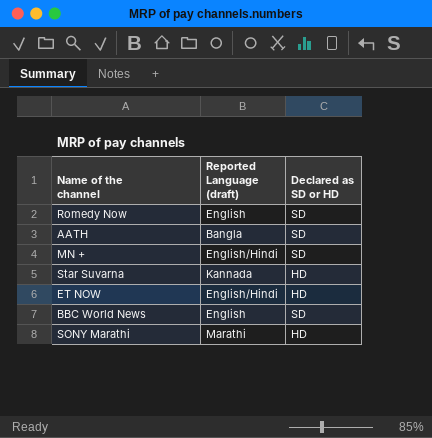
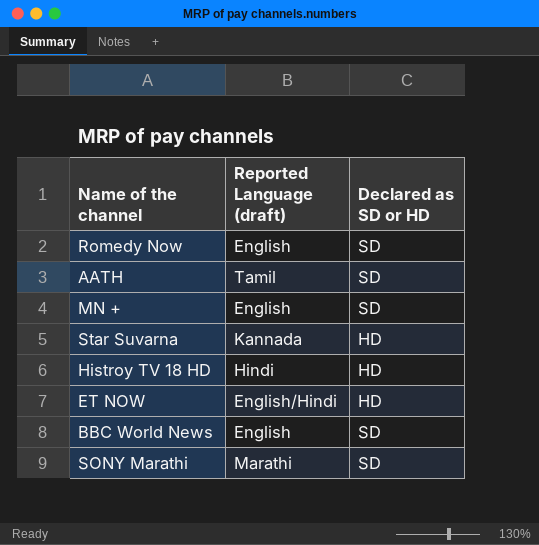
AATH | Reported Language (draft): Bangla -> Tamil
MN + | Reported Language (draft): English/Hindi -> English
row Histroy TV 18 HD: none -> Hindi | HD
SONY Marathi | Declared as SD or HD: HD -> SD

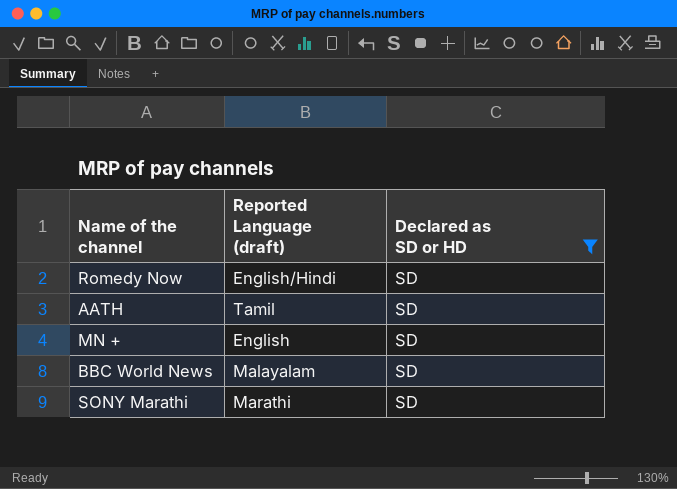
filter: none -> Declared as SD or HD = SD
Romedy Now | Reported Language (draft): English -> English/Hindi
BBC World News | Reported Language (draft): English -> Malayalam

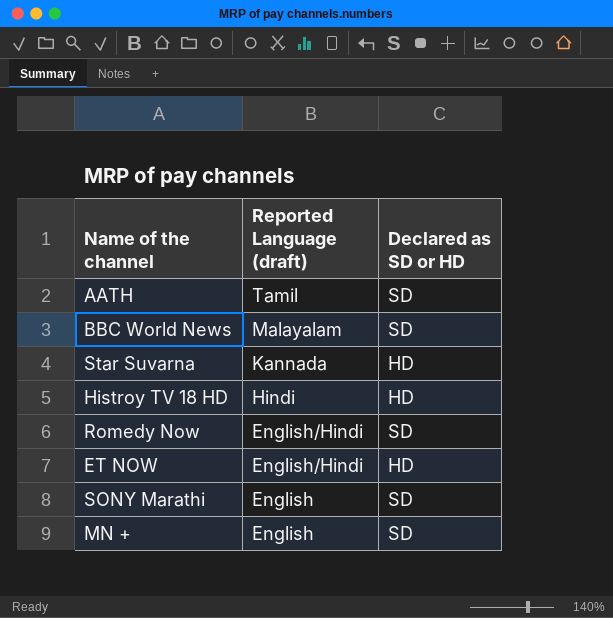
filter: Declared as SD or HD = SD -> none
row order: none -> Reported Language (draft) descending
SONY Marathi | Reported Language (draft): Marathi -> English

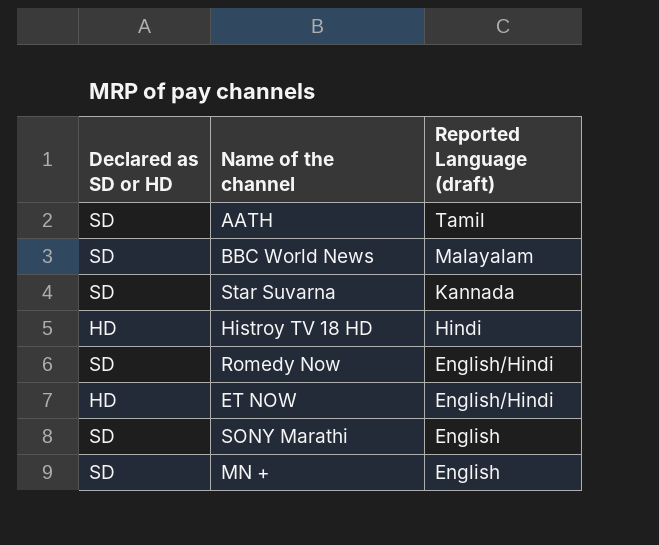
column Declared as SD or HD | position: 3 -> 1
Star Suvarna | Declared as SD or HD: HD -> SD

